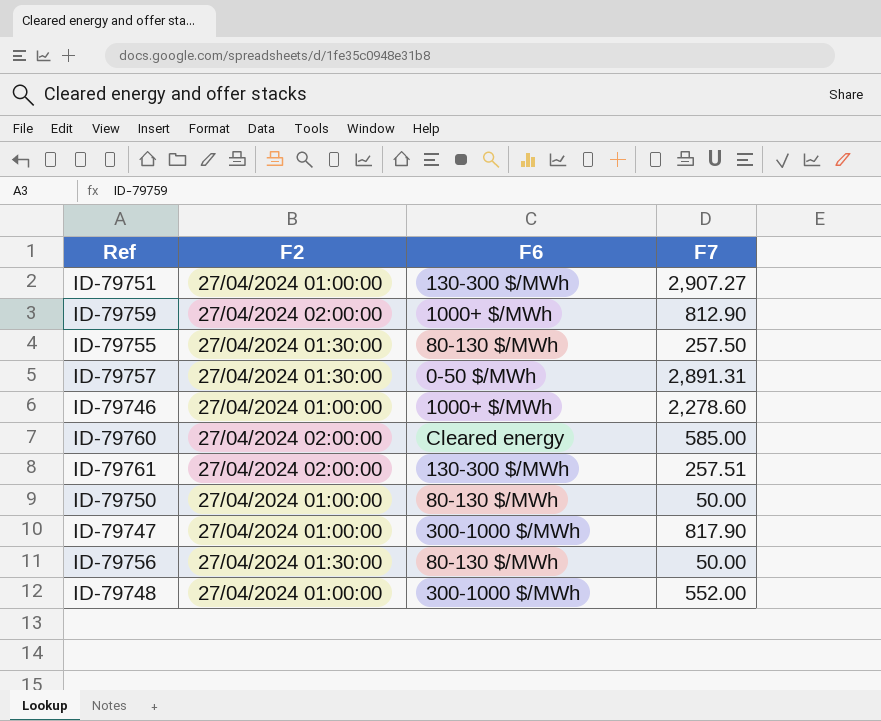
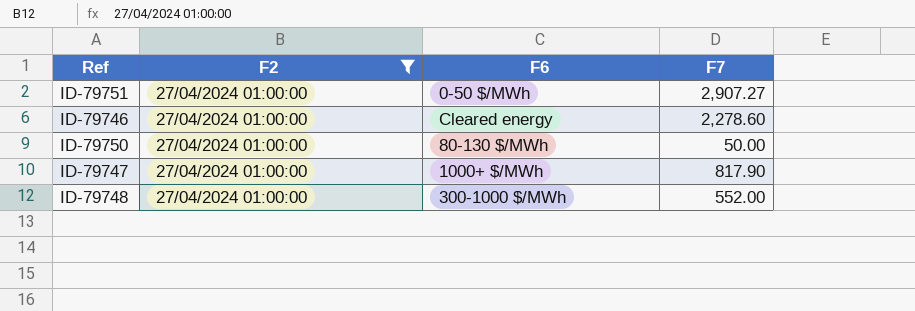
filter: none -> F2 = 27/04/2024 01:00:00
ID-79751 | F6: 130-300 $/MWh -> 0-50 $/MWh
ID-79746 | F6: 1000+ $/MWh -> Cleared energy
ID-79747 | F6: 300-1000 $/MWh -> 1000+ $/MWh

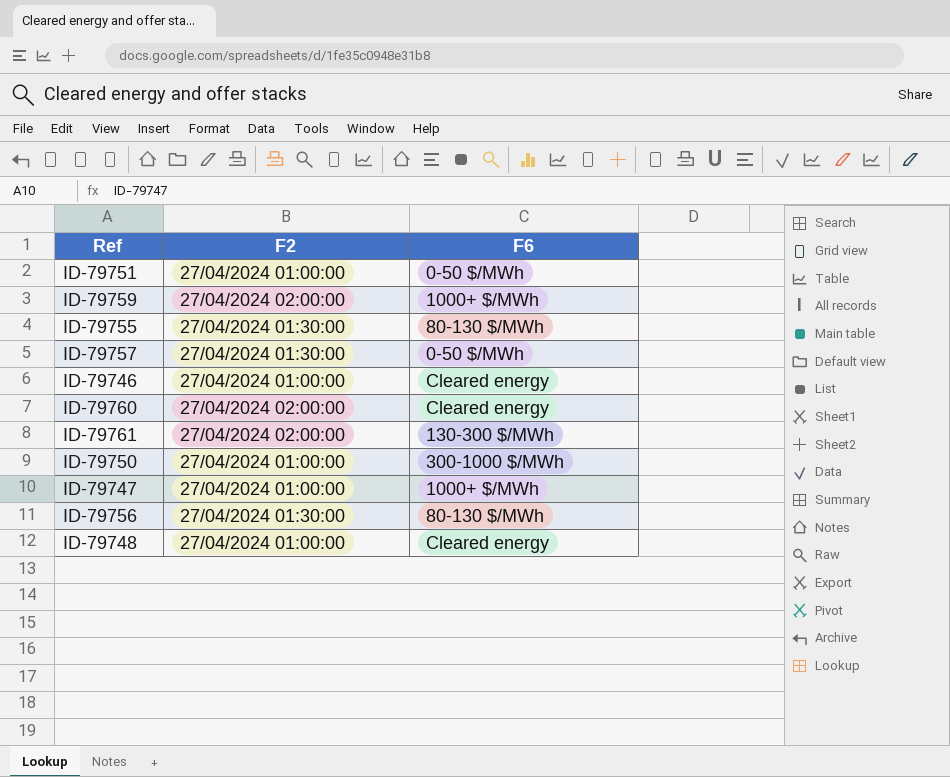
filter: F2 = 27/04/2024 01:00:00 -> none
column F7 | position: 4 -> none
ID-79750 | F6: 80-130 $/MWh -> 300-1000 $/MWh
ID-79748 | F6: 300-1000 $/MWh -> Cleared energy

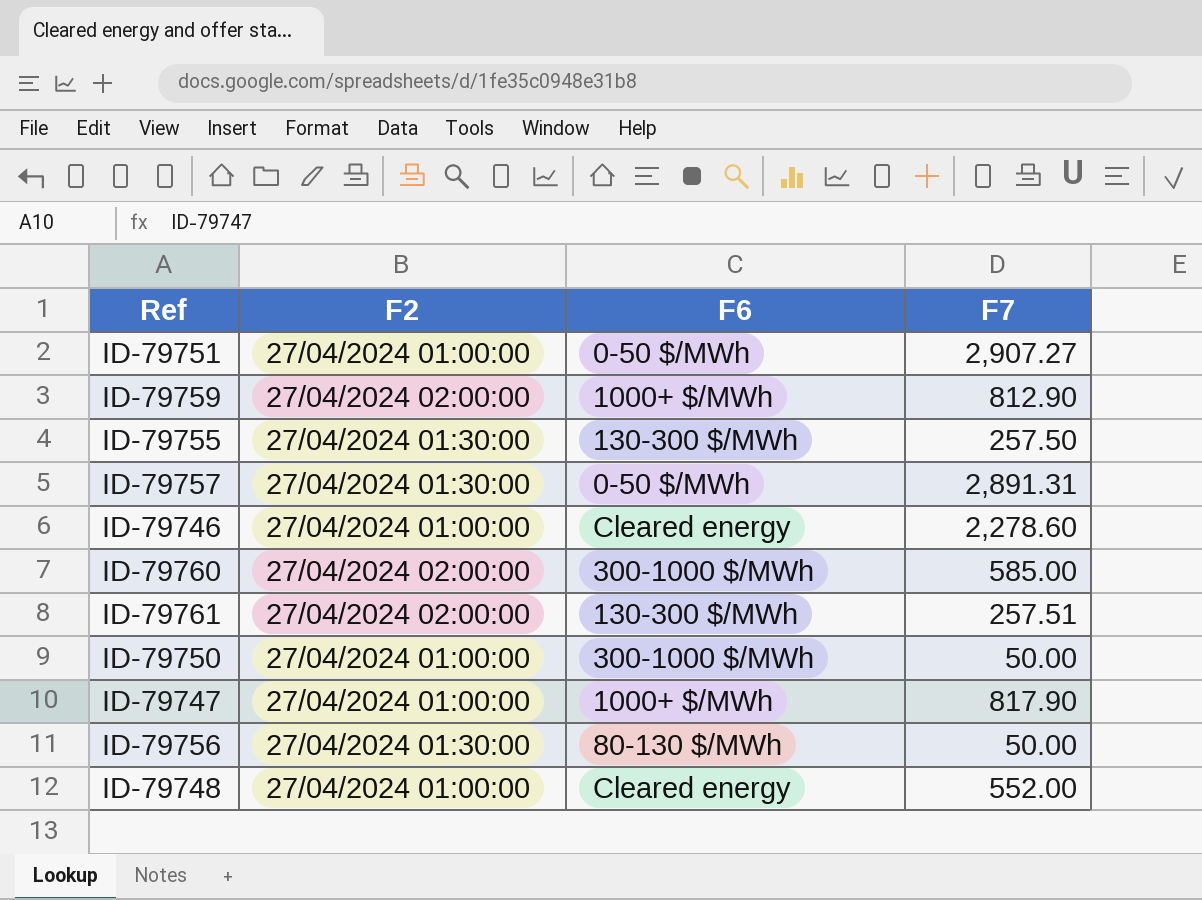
column F7 | position: none -> 4
ID-79755 | F6: 80-130 $/MWh -> 130-300 $/MWh
ID-79760 | F6: Cleared energy -> 300-1000 $/MWh

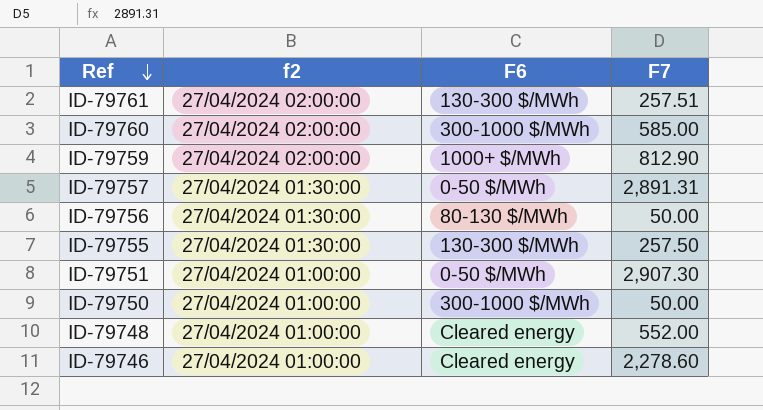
row order: none -> Ref descending
column name: F2 -> f2
row ID-79747: 27/04/2024 01:00:00 | 1000+ $/MWh | 817.90 -> none
ID-79751 | F7: 2,907.27 -> 2,907.30

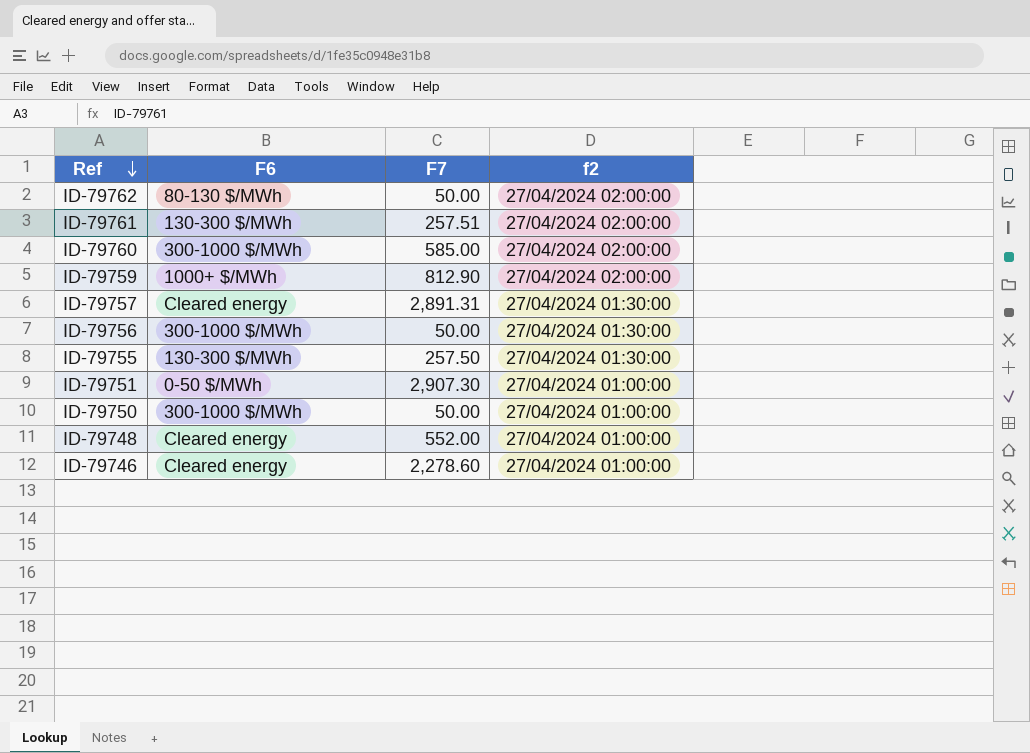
column f2 | position: 2 -> 4
row ID-79762: none -> 80-130 $/MWh | 50.00 | 27/04/2024 02:00:00
ID-79757 | F6: 0-50 $/MWh -> Cleared energy
ID-79756 | F6: 80-130 $/MWh -> 300-1000 $/MWh

